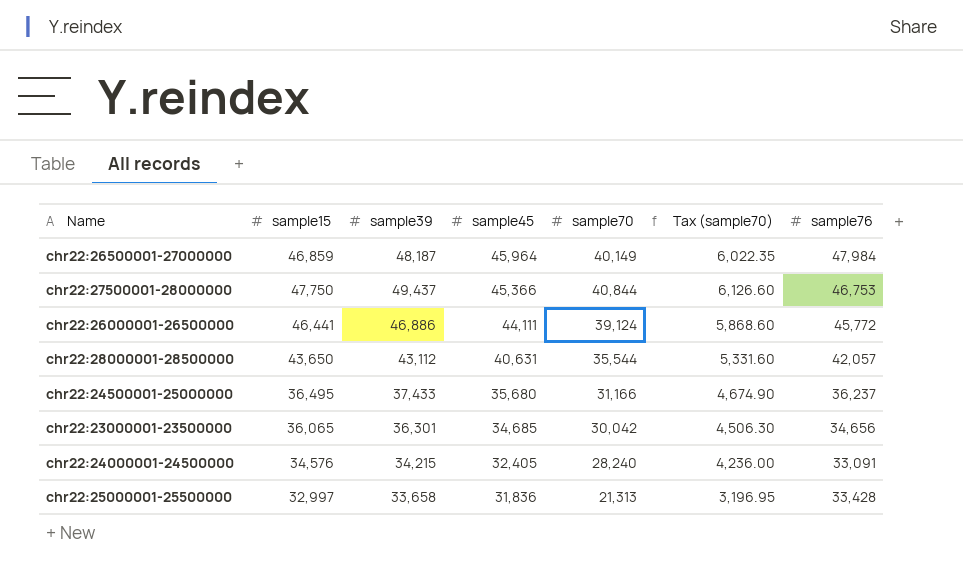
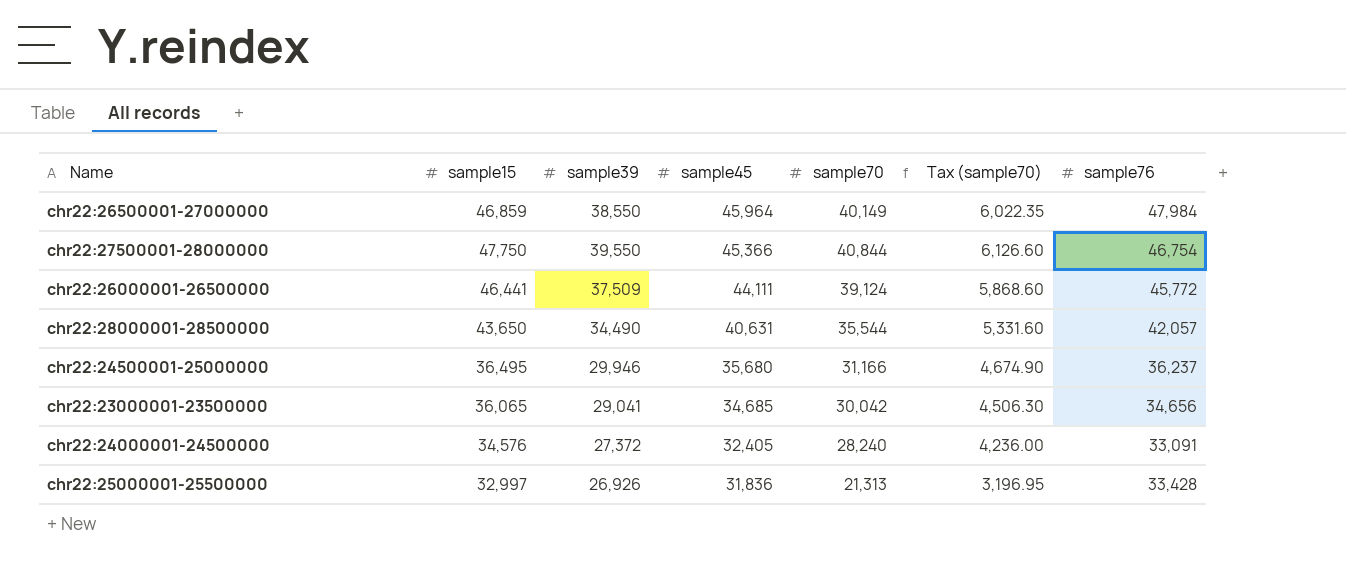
chr22:26500001-27000000 | sample39: 48,187 -> 38,550
chr22:27500001-28000000 | sample39: 49,437 -> 39,550
chr22:27500001-28000000 | sample76: 46,753 -> 46,754
chr22:26000001-26500000 | sample39: 46,886 -> 37,509
chr22:28000001-28500000 | sample39: 43,112 -> 34,490
chr22:24500001-25000000 | sample39: 37,433 -> 29,946
chr22:23000001-23500000 | sample39: 36,301 -> 29,041
chr22:24000001-24500000 | sample39: 34,215 -> 27,372
chr22:25000001-25500000 | sample39: 33,658 -> 26,926

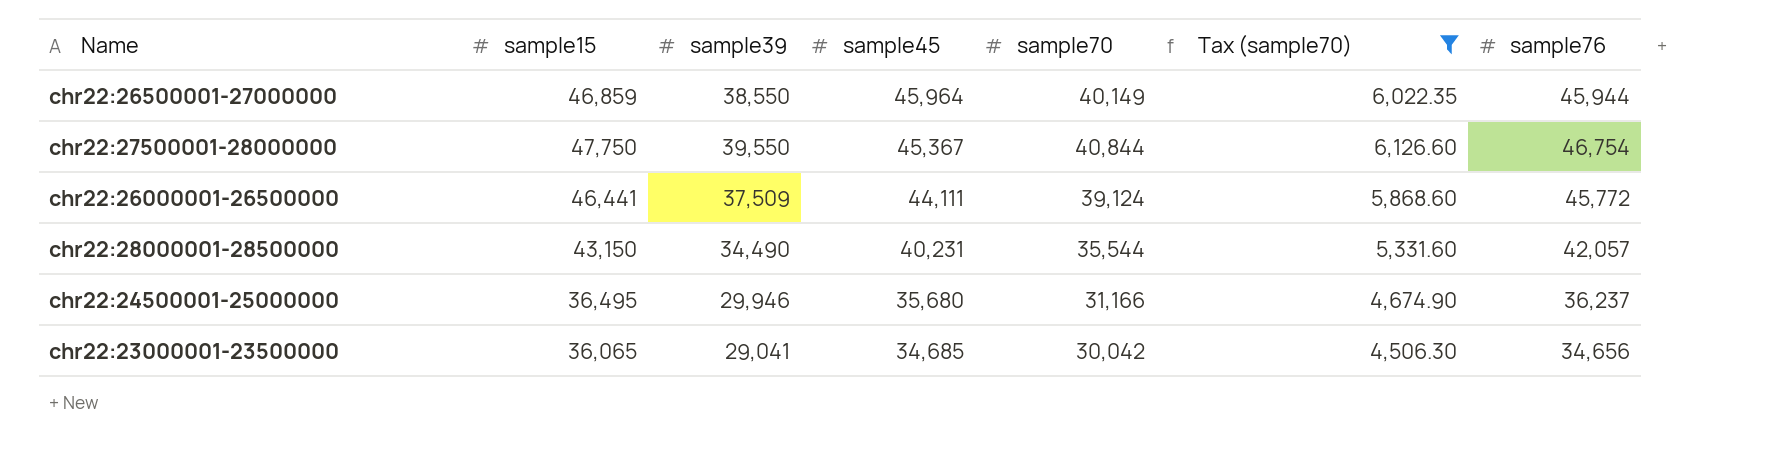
filter: none -> Tax (sample70) >= 4,506.30
chr22:26500001-27000000 | sample76: 47,984 -> 45,944
chr22:27500001-28000000 | sample45: 45,366 -> 45,367
chr22:28000001-28500000 | sample15: 43,650 -> 43,150
chr22:28000001-28500000 | sample45: 40,631 -> 40,231

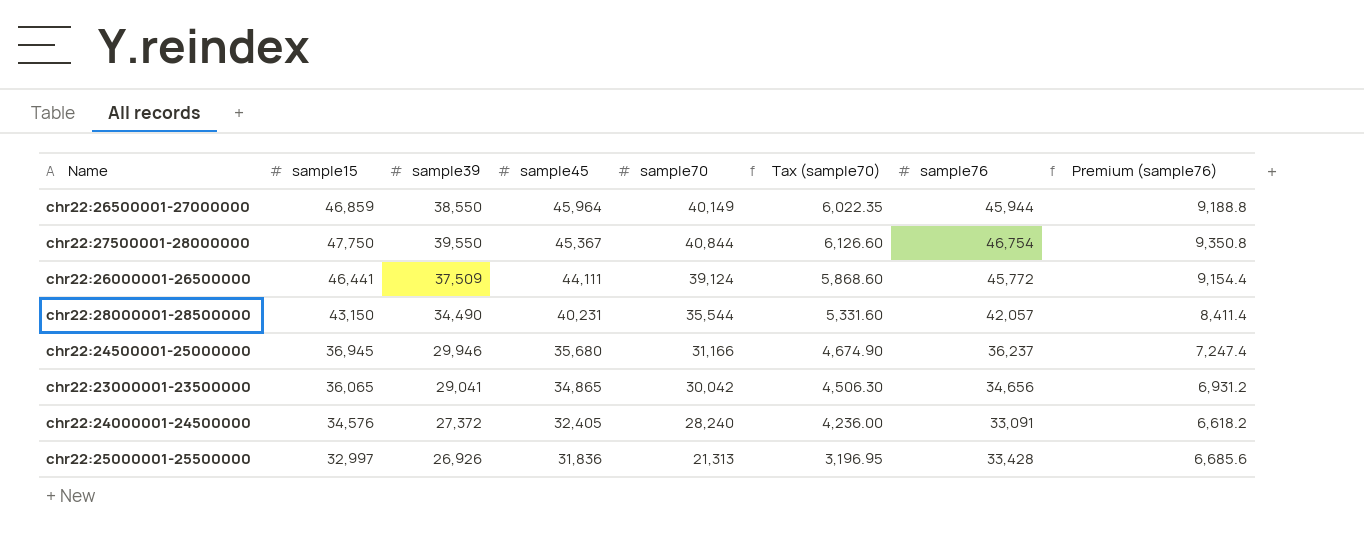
filter: Tax (sample70) >= 4,506.30 -> none
column Premium (sample76) | formula: none -> [sample76] * 0.2
chr22:24500001-25000000 | sample15: 36,495 -> 36,945
chr22:23000001-23500000 | sample45: 34,685 -> 34,865

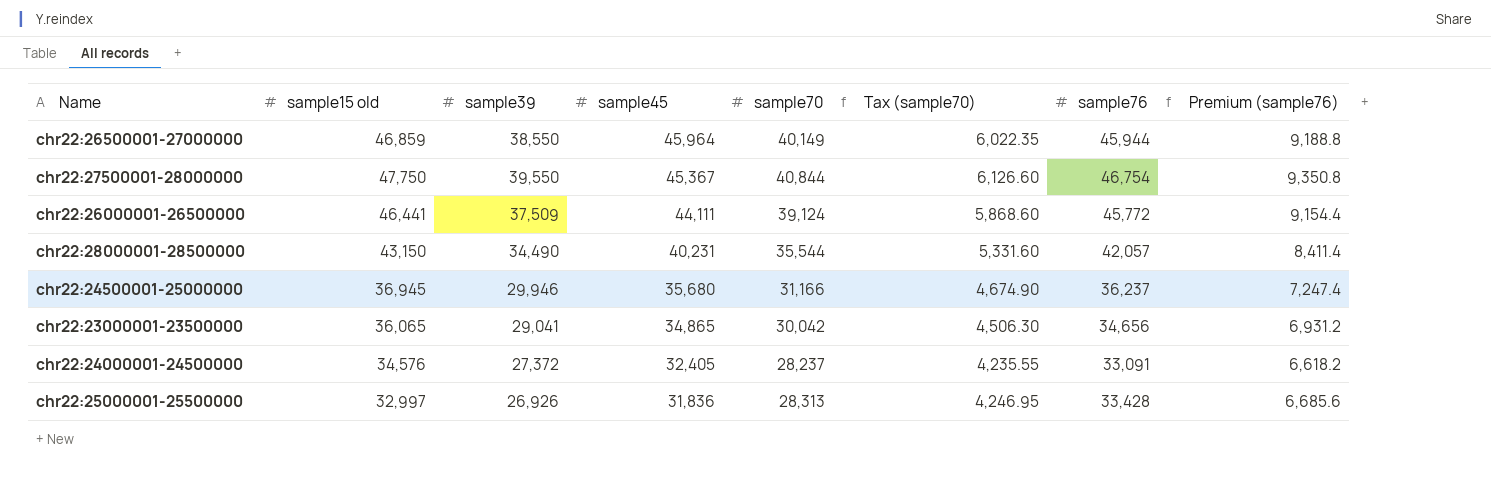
column name: sample15 -> sample15 old
chr22:24000001-24500000 | sample70: 28,240 -> 28,237
chr22:24000001-24500000 | Tax (sample70): 4,236.00 -> 4,235.55
chr22:25000001-25500000 | sample70: 21,313 -> 28,313
chr22:25000001-25500000 | Tax (sample70): 3,196.95 -> 4,246.95

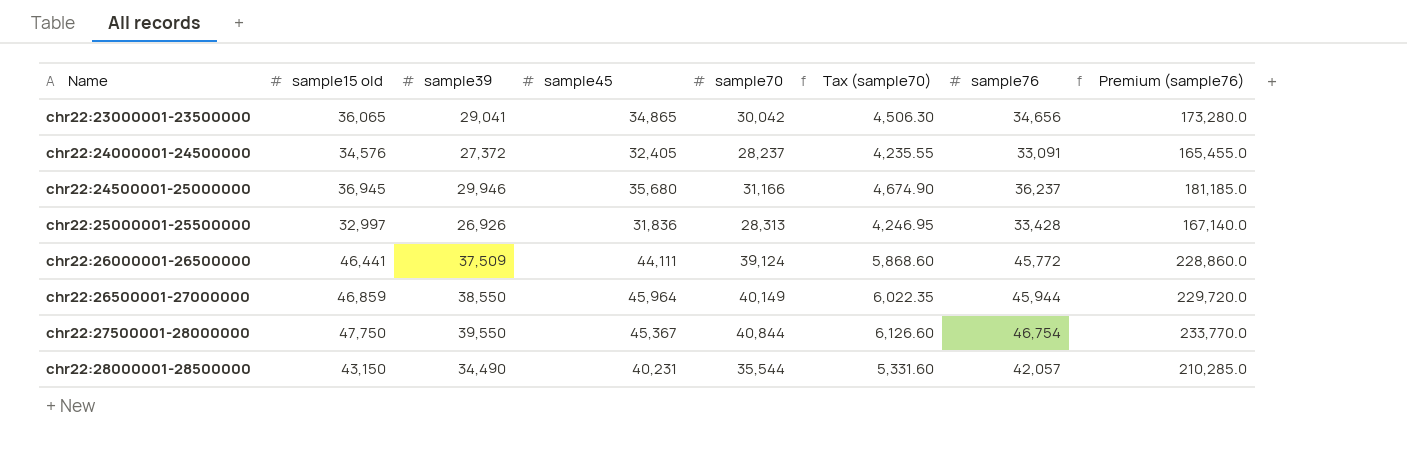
row order: sample45 descending -> Name ascending
column Premium (sample76) | formula: [sample76] * 0.2 -> [sample76] * 5

